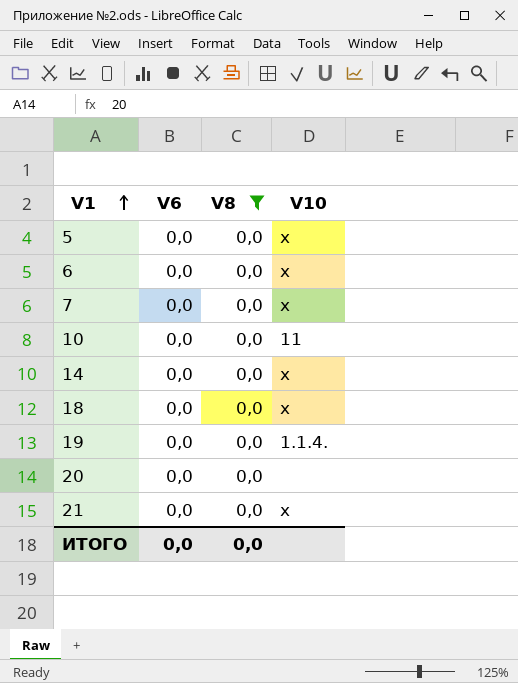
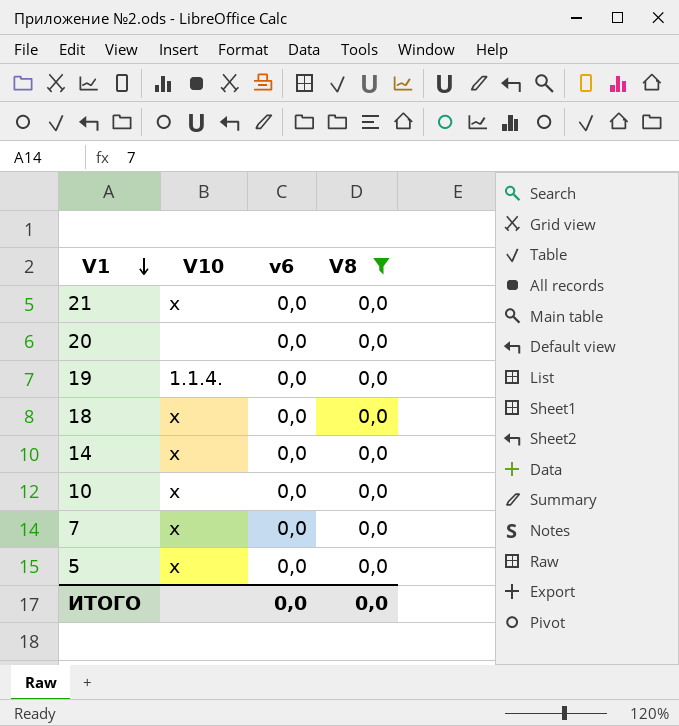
row order: V1 ascending -> V1 descending
column V10 | position: 4 -> 2
column name: V6 -> v6
row 6: 0,0 | 0,0 | х -> none
10 | V10: 11 -> х

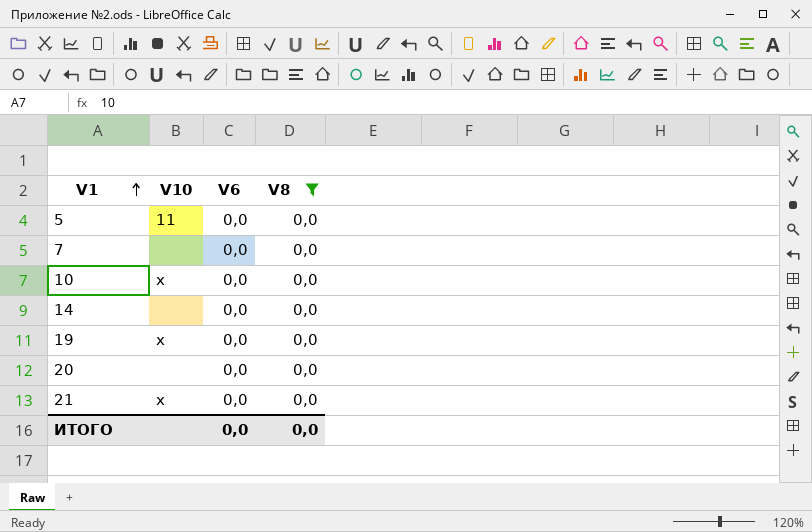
row order: V1 descending -> V1 ascending
column name: v6 -> V6
row 18: х | 0,0 | 0,0 -> none
5 | V10: х -> 11
7 | V10: х -> none
14 | V10: х -> none
19 | V10: 1.1.4. -> х

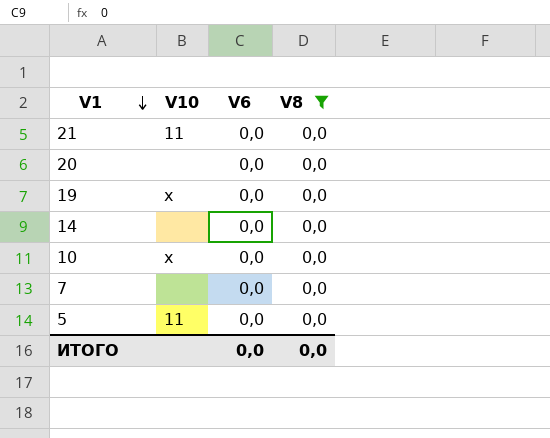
row order: V1 ascending -> V1 descending
21 | V10: х -> 11

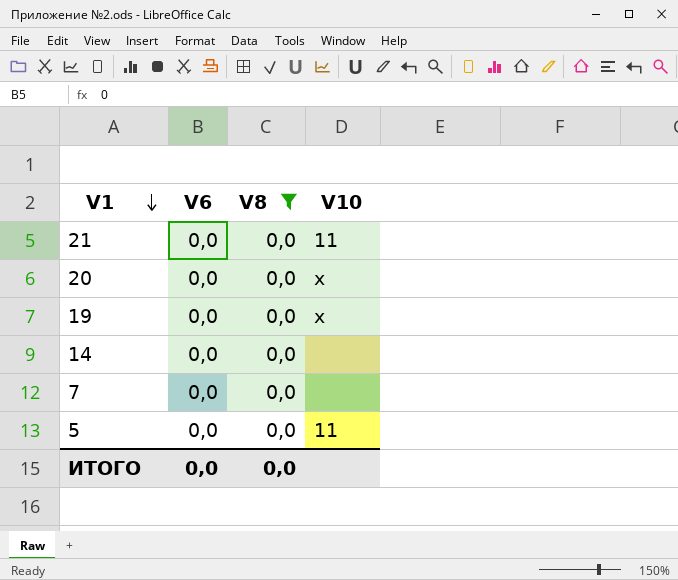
column V10 | position: 2 -> 4
row 10: х | 0,0 | 0,0 -> none
20 | V10: none -> х

